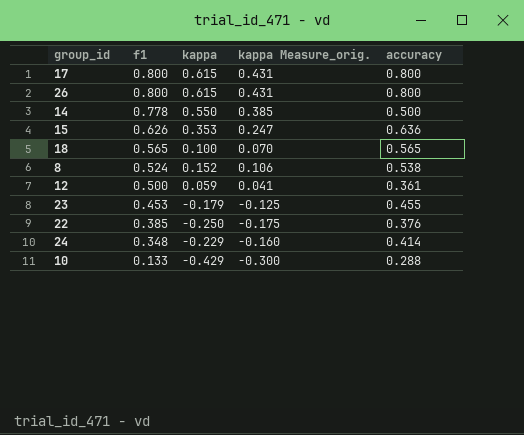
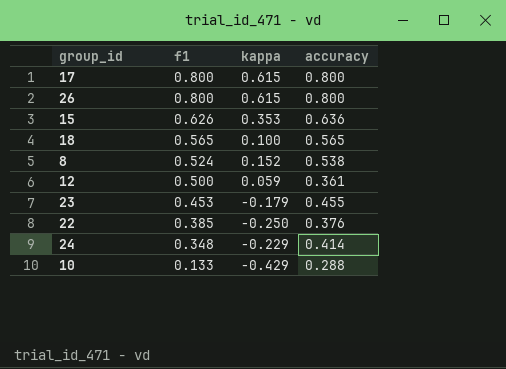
column kappa Measure_orig. | formula: [kappa] * 0.7 -> none
row 14: 0.778 | 0.550 | 0.385 | 0.500 -> none

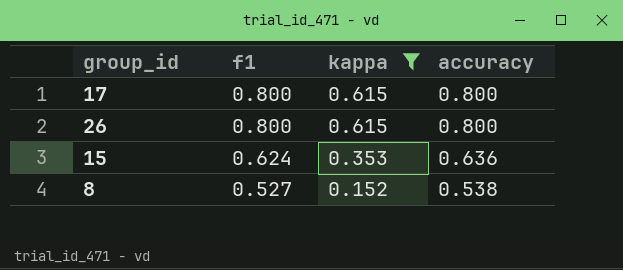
filter: none -> kappa >= 0.152
15 | f1: 0.626 -> 0.624
8 | f1: 0.524 -> 0.527

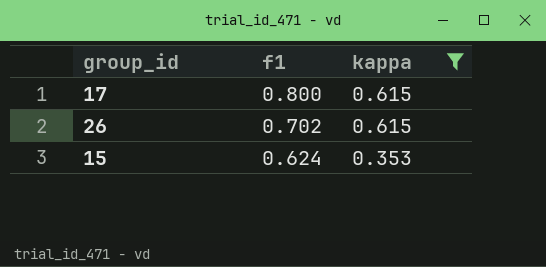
column accuracy | position: 4 -> none
row 8: 0.527 | 0.152 | 0.538 -> none
26 | f1: 0.800 -> 0.702

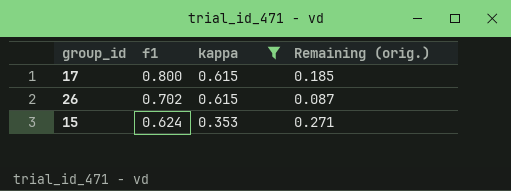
column Remaining (orig.) | formula: none -> [f1] - [kappa]

